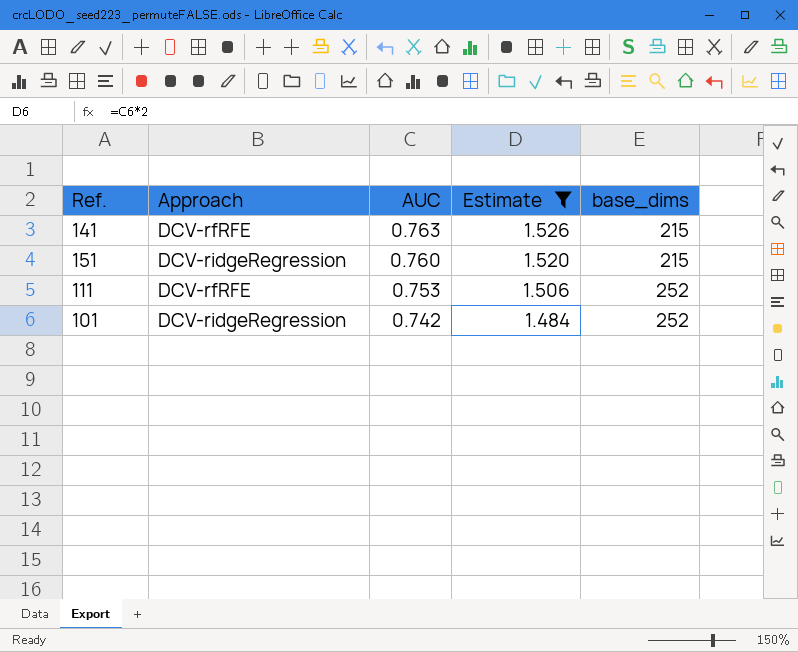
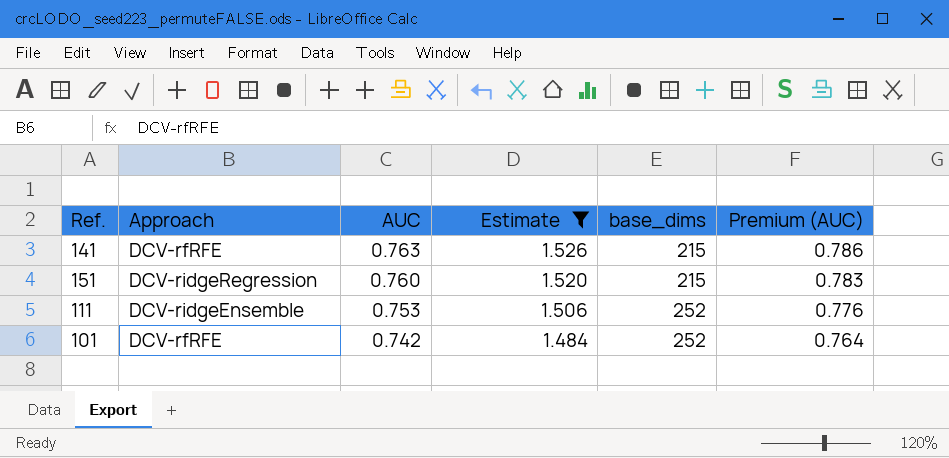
column Premium (AUC) | formula: none -> [AUC] * 1.03
111 | Approach: DCV-rfRFE -> DCV-ridgeEnsemble
101 | Approach: DCV-ridgeRegression -> DCV-rfRFE

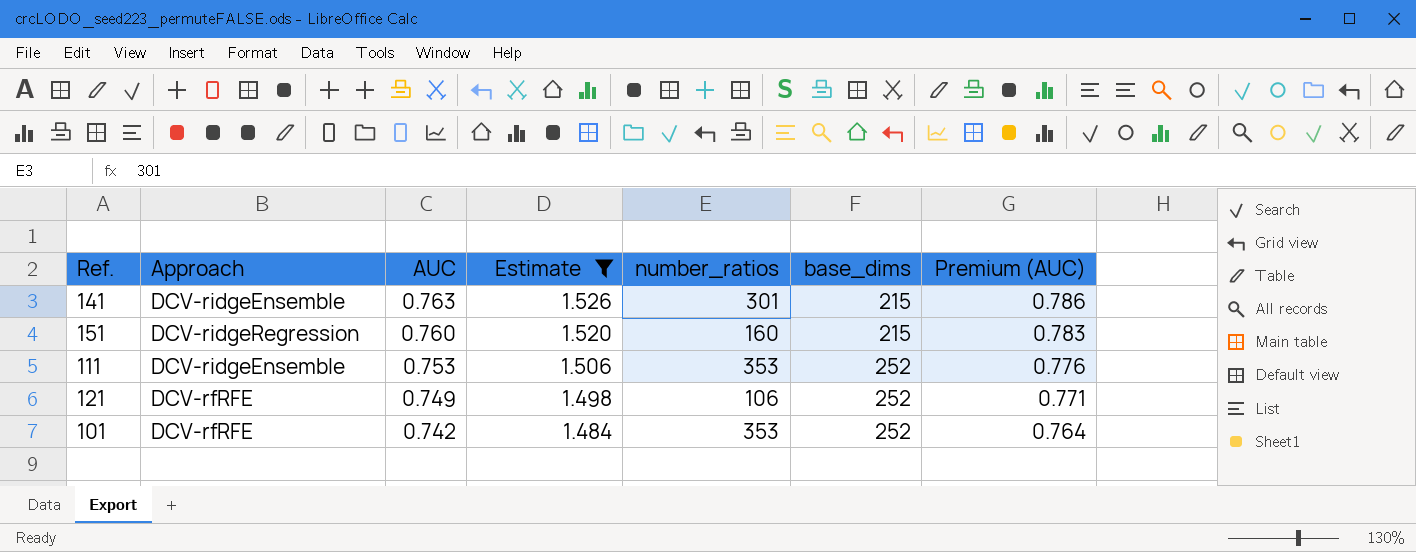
column number_ratios | position: none -> 5
141 | Approach: DCV-rfRFE -> DCV-ridgeEnsemble
row 121: none -> DCV-rfRFE | 0.749 | 1.498 | 106 | 252 | 0.771

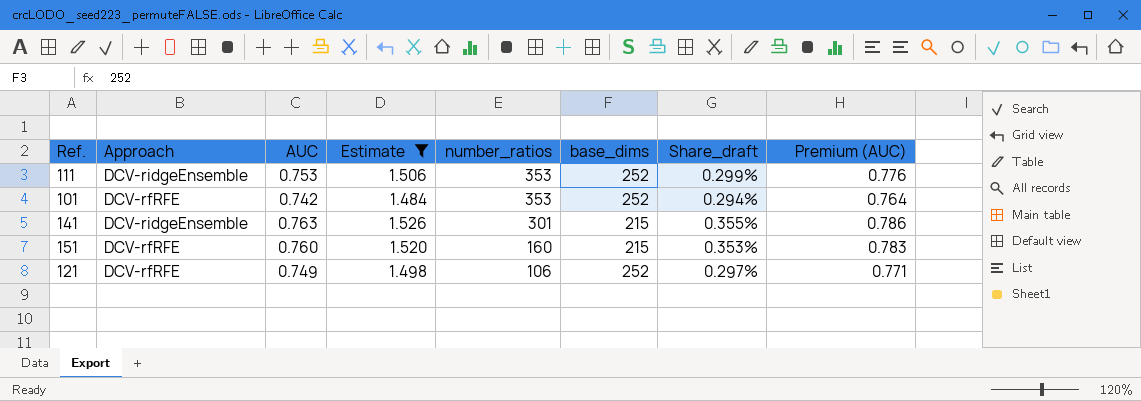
row order: AUC descending -> number_ratios descending
column Share_draft | formula: none -> [AUC] / [base_dims]
151 | Approach: DCV-ridgeRegression -> DCV-rfRFE

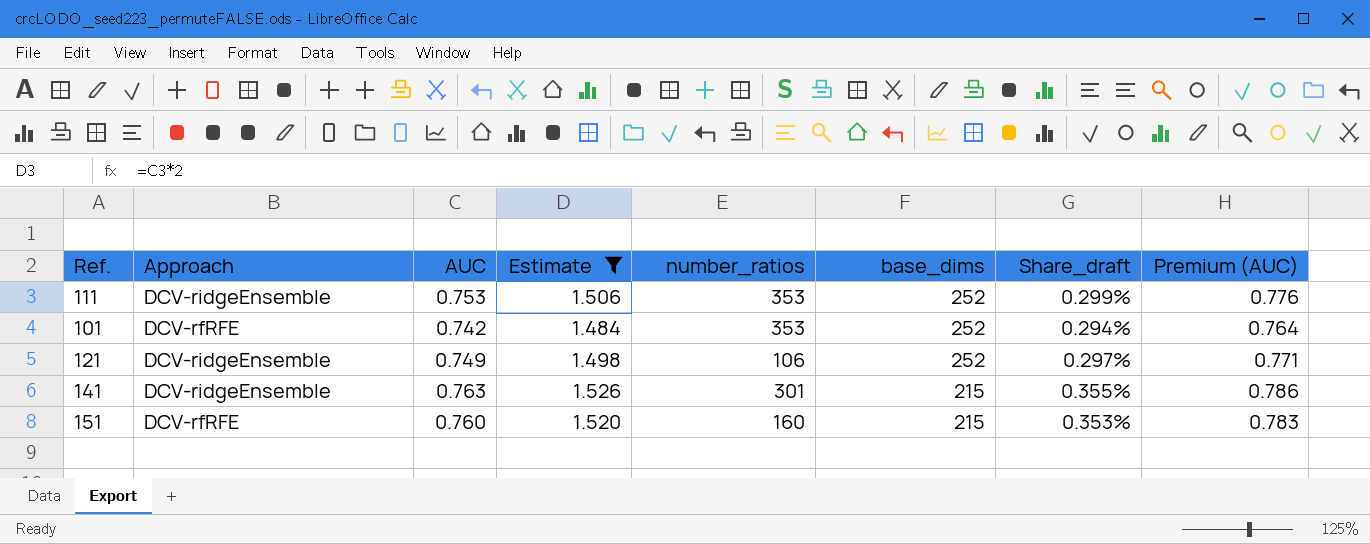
row order: number_ratios descending -> base_dims descending
121 | Approach: DCV-rfRFE -> DCV-ridgeEnsemble

